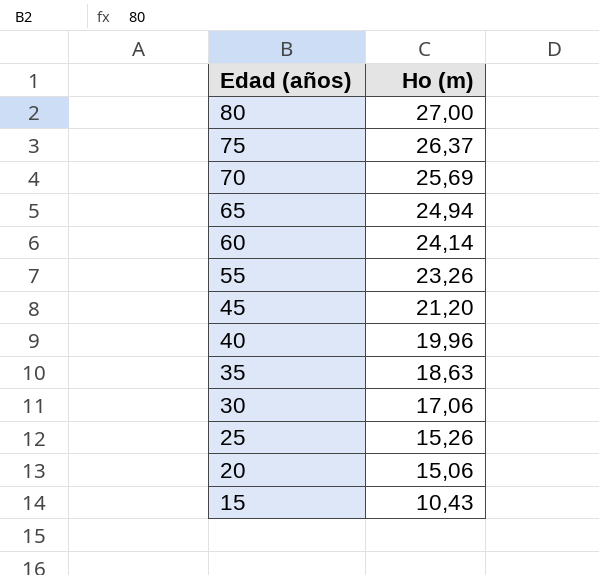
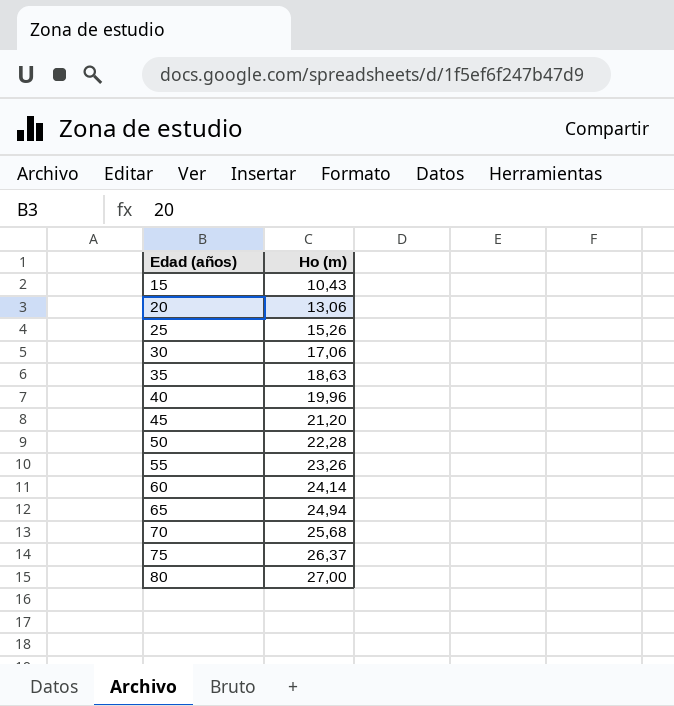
row order: Edad (años) descending -> Edad (años) ascending
20 | Ho (m): 15,06 -> 13,06
row 50: none -> 22,28
70 | Ho (m): 25,69 -> 25,68

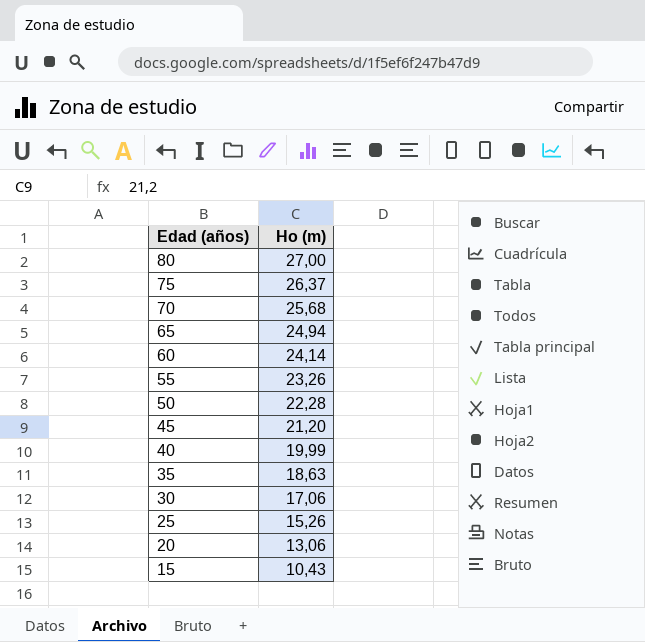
row order: Edad (años) ascending -> Edad (años) descending
40 | Ho (m): 19,96 -> 19,99

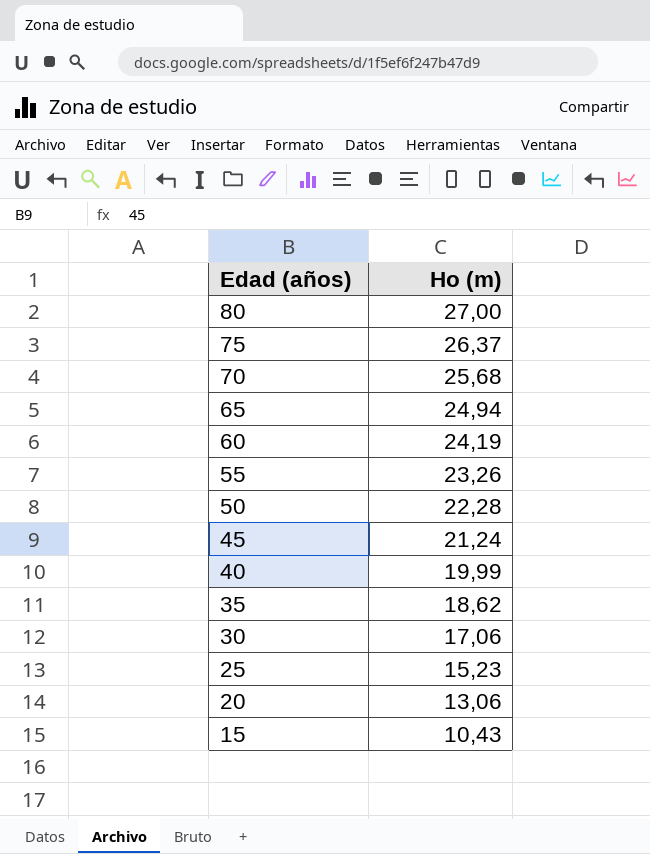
60 | Ho (m): 24,14 -> 24,19
45 | Ho (m): 21,20 -> 21,24
35 | Ho (m): 18,63 -> 18,62
25 | Ho (m): 15,26 -> 15,23

